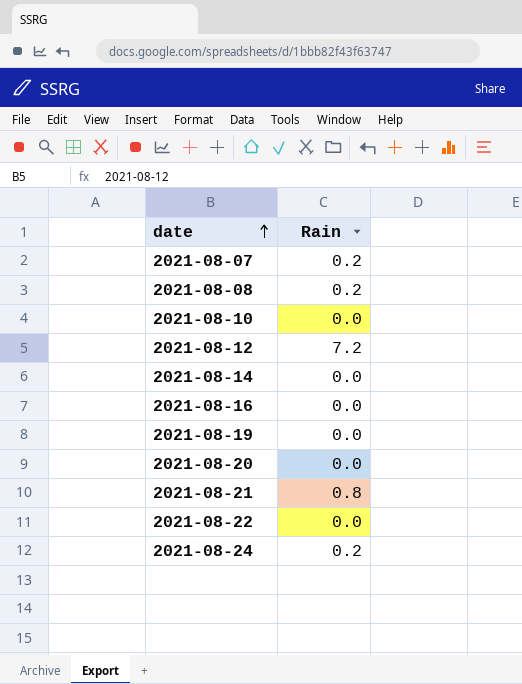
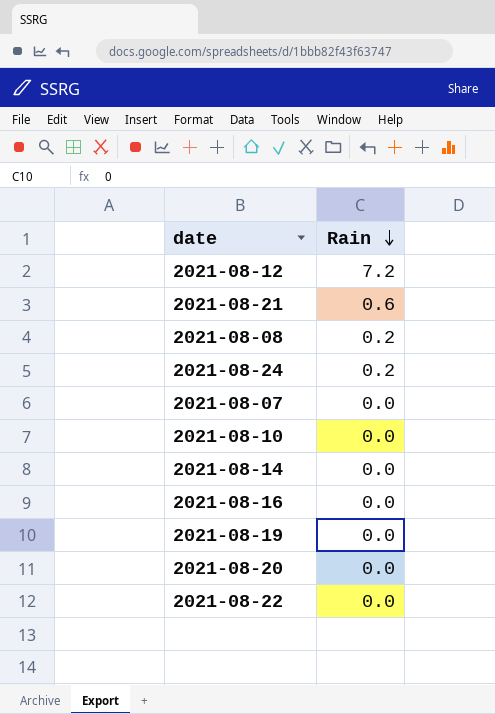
row order: date ascending -> Rain descending
2021-08-21 | Rain: 0.8 -> 0.6
2021-08-07 | Rain: 0.2 -> 0.0

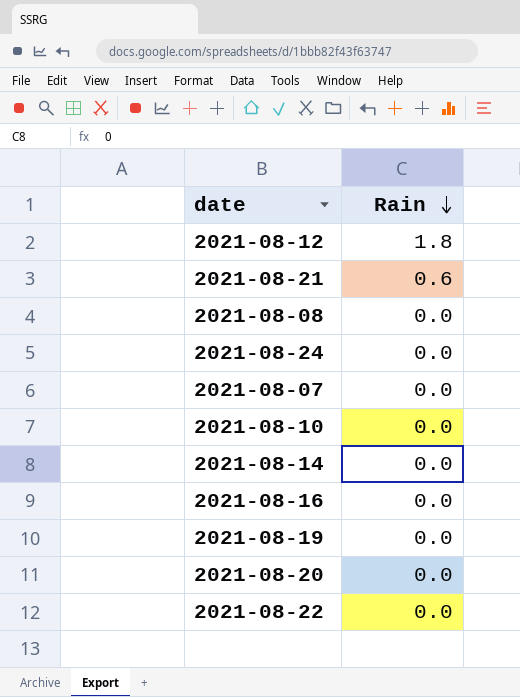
2021-08-12 | Rain: 7.2 -> 1.8
2021-08-08 | Rain: 0.2 -> 0.0
2021-08-24 | Rain: 0.2 -> 0.0

